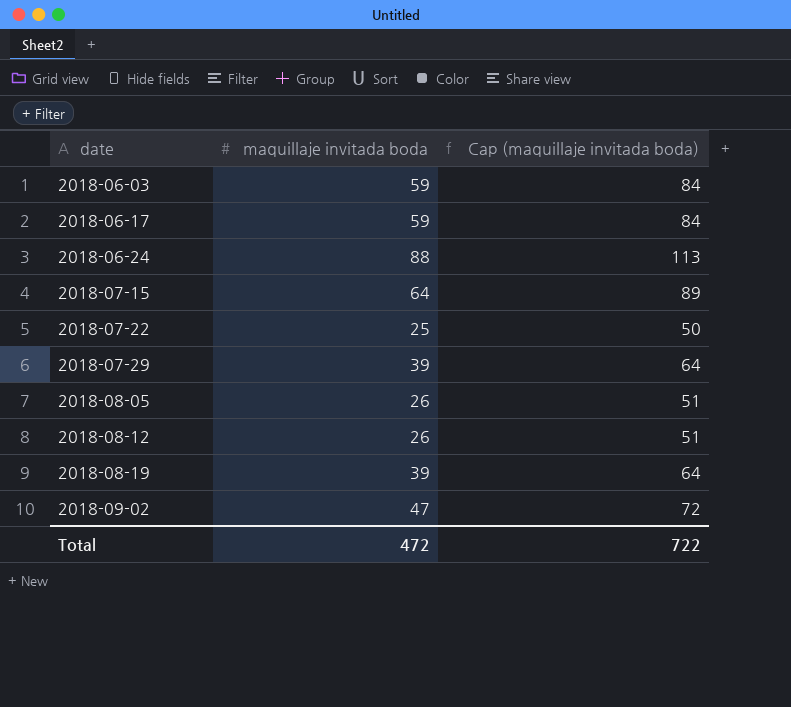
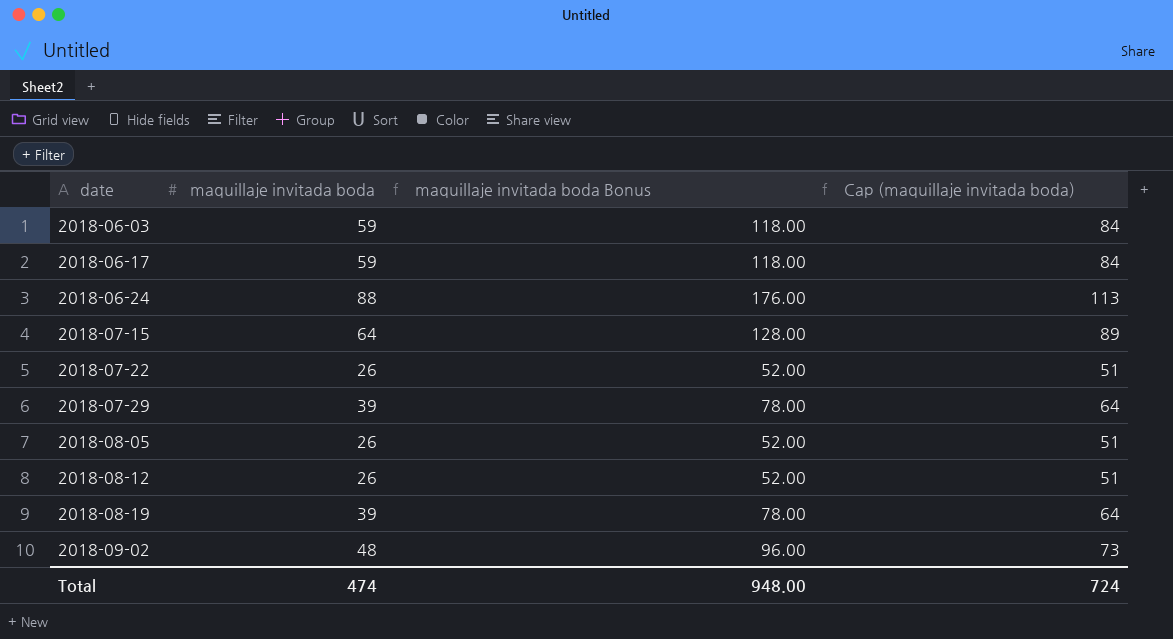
column maquillaje invitada boda Bonus | formula: none -> [maquillaje invitada boda] * 2
2018-07-22 | maquillaje invitada boda: 25 -> 26
2018-07-22 | Cap (maquillaje invitada boda): 50 -> 51
2018-09-02 | maquillaje invitada boda: 47 -> 48
2018-09-02 | Cap (maquillaje invitada boda): 72 -> 73
Total | maquillaje invitada boda: 472 -> 474
Total | Cap (maquillaje invitada boda): 722 -> 724

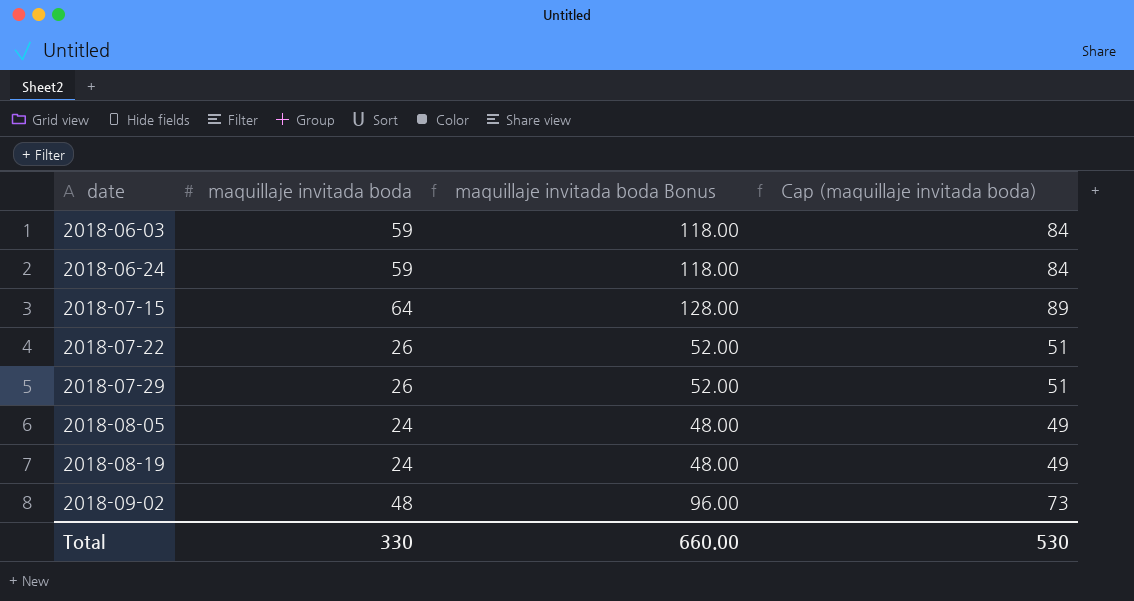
row 2018-06-17: 59 | 118.00 | 84 -> none
row 2018-08-12: 26 | 52.00 | 51 -> none
2018-06-24 | maquillaje invitada boda: 88 -> 59
2018-06-24 | maquillaje invitada boda Bonus: 176.00 -> 118.00
2018-06-24 | Cap (maquillaje invitada boda): 113 -> 84
2018-07-29 | maquillaje invitada boda: 39 -> 26
2018-07-29 | maquillaje invitada boda Bonus: 78.00 -> 52.00
2018-07-29 | Cap (maquillaje invitada boda): 64 -> 51
2018-08-05 | maquillaje invitada boda: 26 -> 24
2018-08-05 | maquillaje invitada boda Bonus: 52.00 -> 48.00
2018-08-05 | Cap (maquillaje invitada boda): 51 -> 49
2018-08-19 | maquillaje invitada boda: 39 -> 24
2018-08-19 | maquillaje invitada boda Bonus: 78.00 -> 48.00
2018-08-19 | Cap (maquillaje invitada boda): 64 -> 49
Total | maquillaje invitada boda: 474 -> 330
Total | maquillaje invitada boda Bonus: 948.00 -> 660.00
Total | Cap (maquillaje invitada boda): 724 -> 530

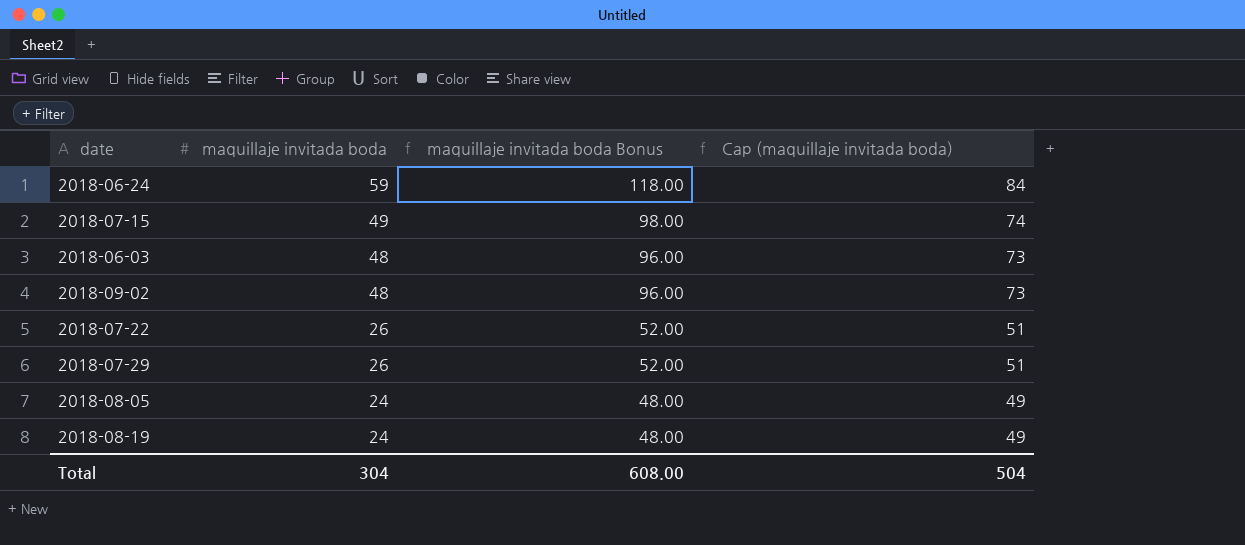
row order: date ascending -> maquillaje invitada boda descending
2018-07-15 | maquillaje invitada boda: 64 -> 49
2018-07-15 | maquillaje invitada boda Bonus: 128.00 -> 98.00
2018-07-15 | Cap (maquillaje invitada boda): 89 -> 74
2018-06-03 | maquillaje invitada boda: 59 -> 48
2018-06-03 | maquillaje invitada boda Bonus: 118.00 -> 96.00
2018-06-03 | Cap (maquillaje invitada boda): 84 -> 73
Total | maquillaje invitada boda: 330 -> 304
Total | maquillaje invitada boda Bonus: 660.00 -> 608.00
Total | Cap (maquillaje invitada boda): 530 -> 504

